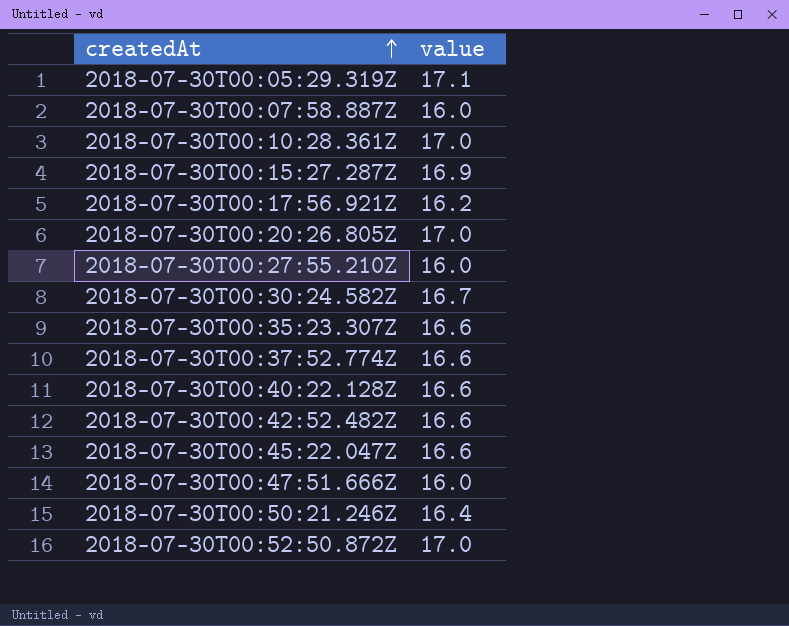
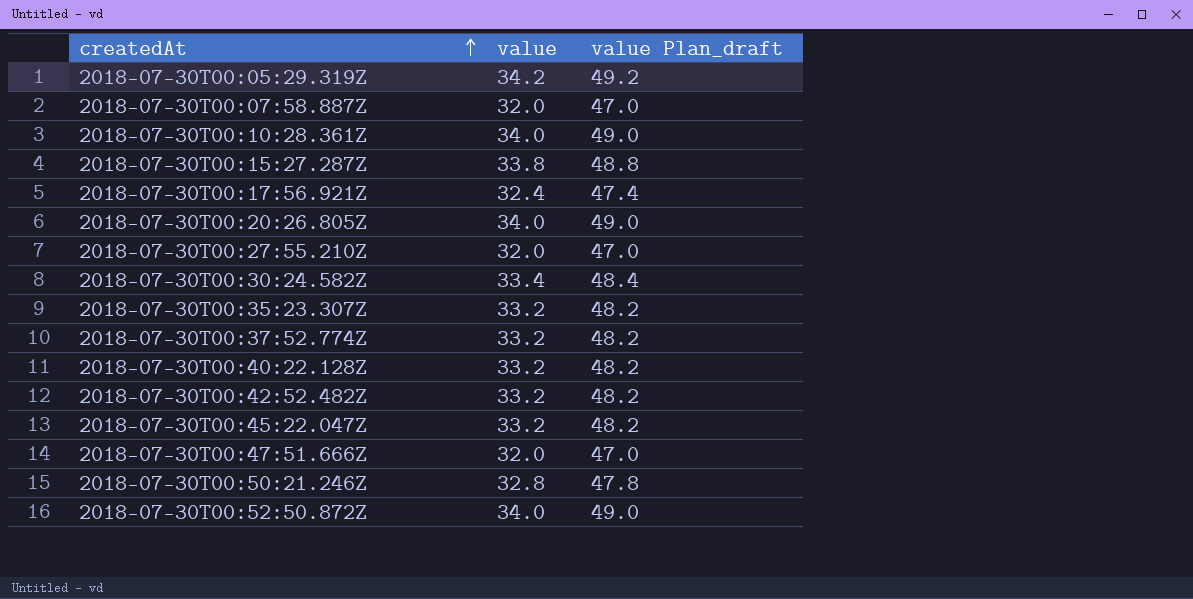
column value Plan_draft | formula: none -> [value] + 15
2018-07-30T00:05:29.319Z | value: 17.1 -> 34.2
2018-07-30T00:07:58.887Z | value: 16.0 -> 32.0
2018-07-30T00:10:28.361Z | value: 17.0 -> 34.0
2018-07-30T00:15:27.287Z | value: 16.9 -> 33.8
2018-07-30T00:17:56.921Z | value: 16.2 -> 32.4
2018-07-30T00:20:26.805Z | value: 17.0 -> 34.0
2018-07-30T00:27:55.210Z | value: 16.0 -> 32.0
2018-07-30T00:30:24.582Z | value: 16.7 -> 33.4
2018-07-30T00:35:23.307Z | value: 16.6 -> 33.2
2018-07-30T00:37:52.774Z | value: 16.6 -> 33.2
2018-07-30T00:40:22.128Z | value: 16.6 -> 33.2
2018-07-30T00:42:52.482Z | value: 16.6 -> 33.2
2018-07-30T00:45:22.047Z | value: 16.6 -> 33.2
2018-07-30T00:47:51.666Z | value: 16.0 -> 32.0
2018-07-30T00:50:21.246Z | value: 16.4 -> 32.8
2018-07-30T00:52:50.872Z | value: 17.0 -> 34.0

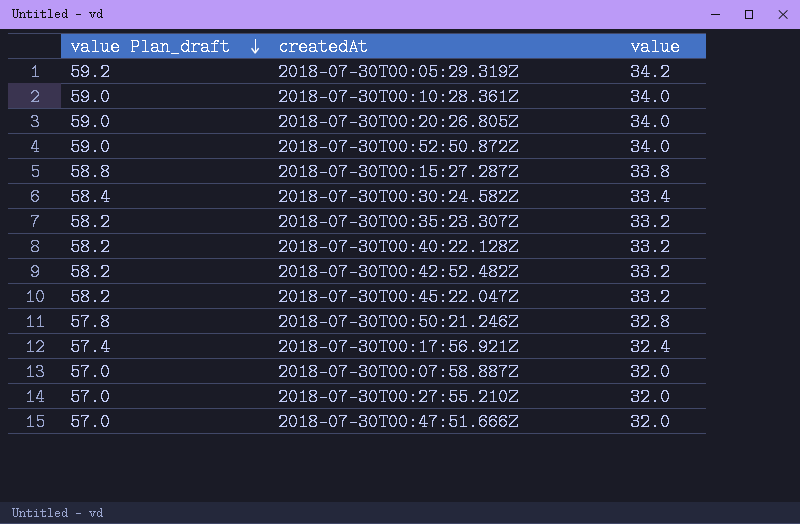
row order: createdAt ascending -> value Plan_draft descending
column value Plan_draft | formula: [value] + 15 -> [value] + 25
column value Plan_draft | position: 3 -> 1
row 2018-07-30T00:37:52.774Z: 33.2 | 48.2 -> none

